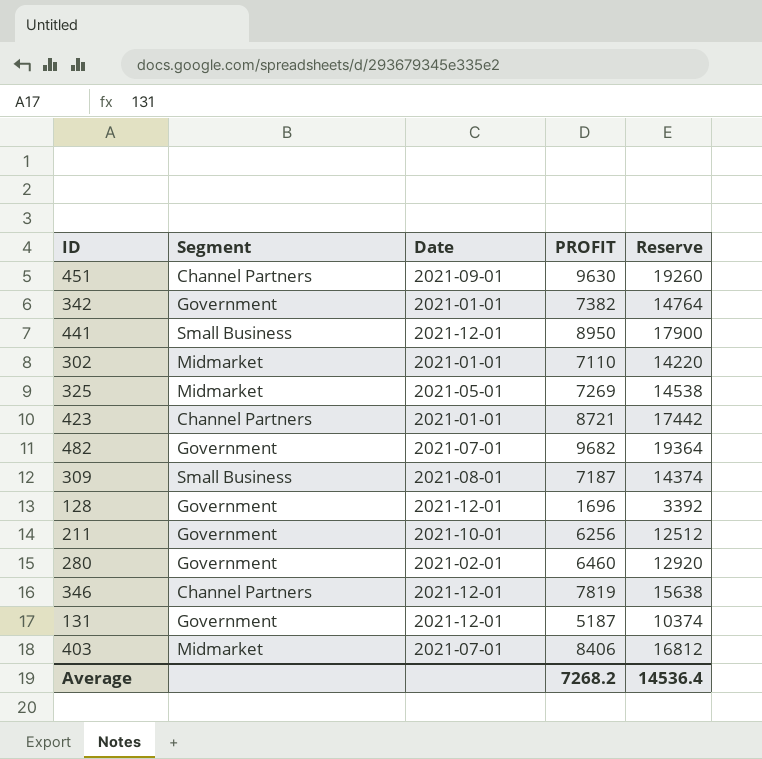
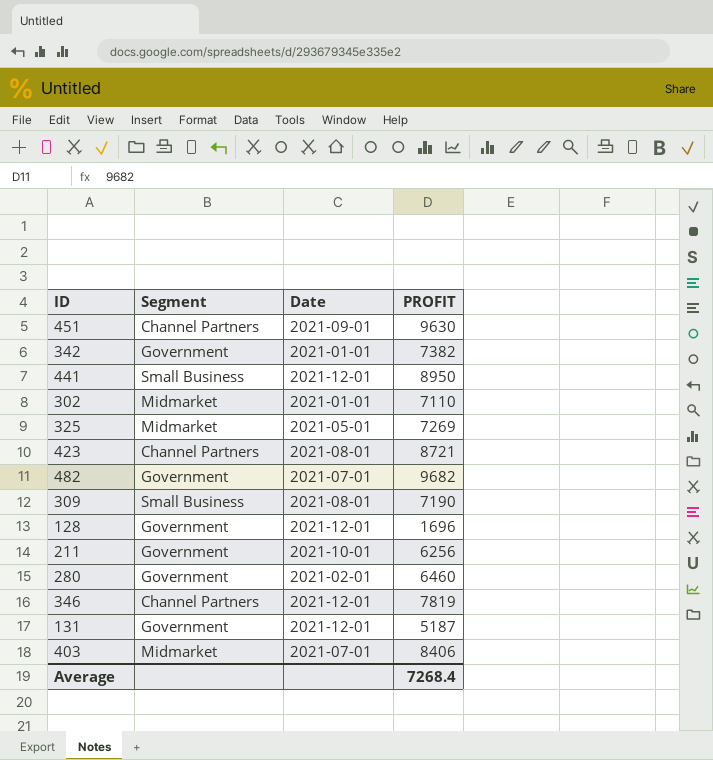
column Reserve | formula: [PROFIT] * 2 -> none
423 | Date: 2021-01-01 -> 2021-08-01
309 | PROFIT: 7187 -> 7190
Average | PROFIT: 7268.2 -> 7268.4

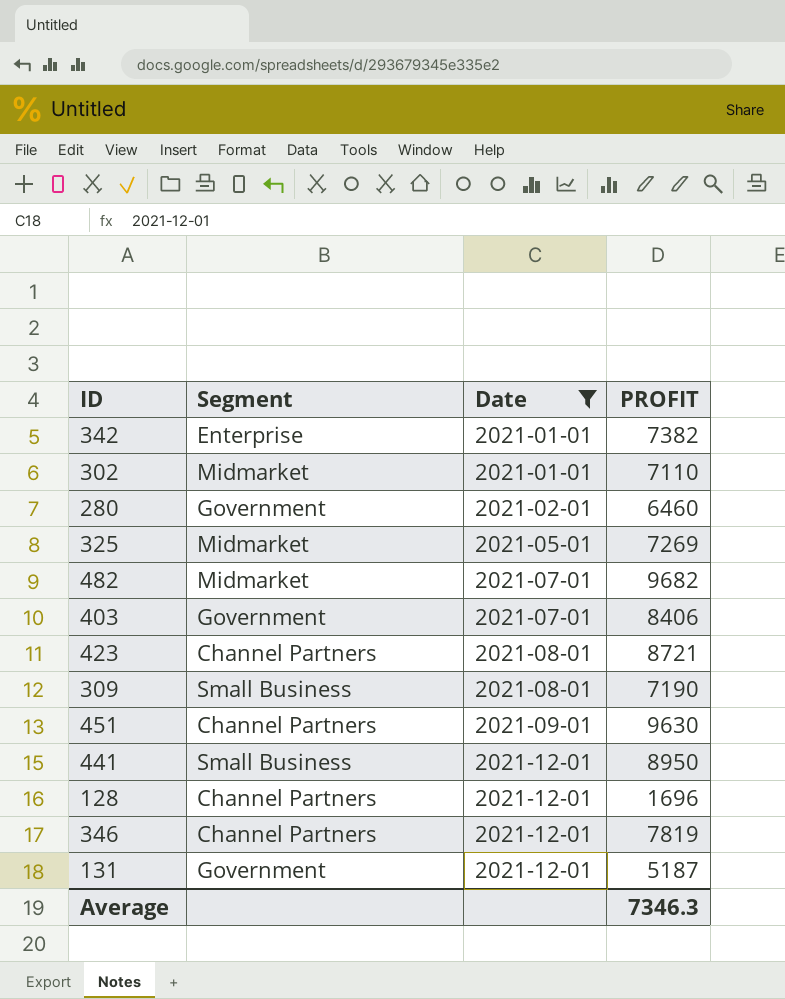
filter: none -> Date != 2021-10-01
row order: none -> Date ascending
342 | Segment: Government -> Enterprise
482 | Segment: Government -> Midmarket
403 | Segment: Midmarket -> Government
128 | Segment: Government -> Channel Partners
Average | PROFIT: 7268.4 -> 7346.3

